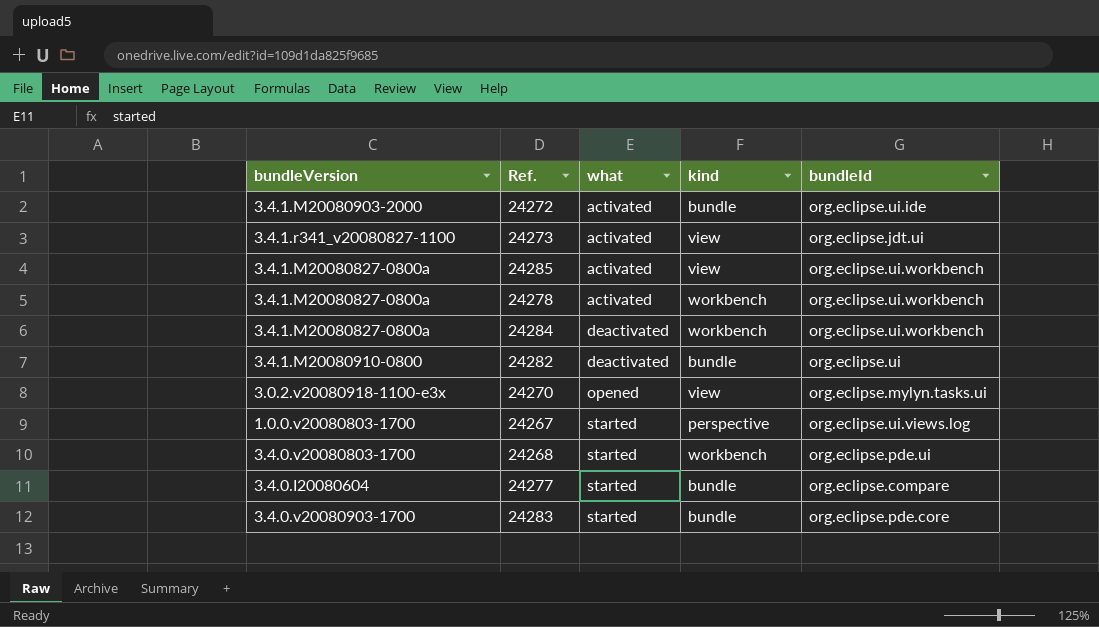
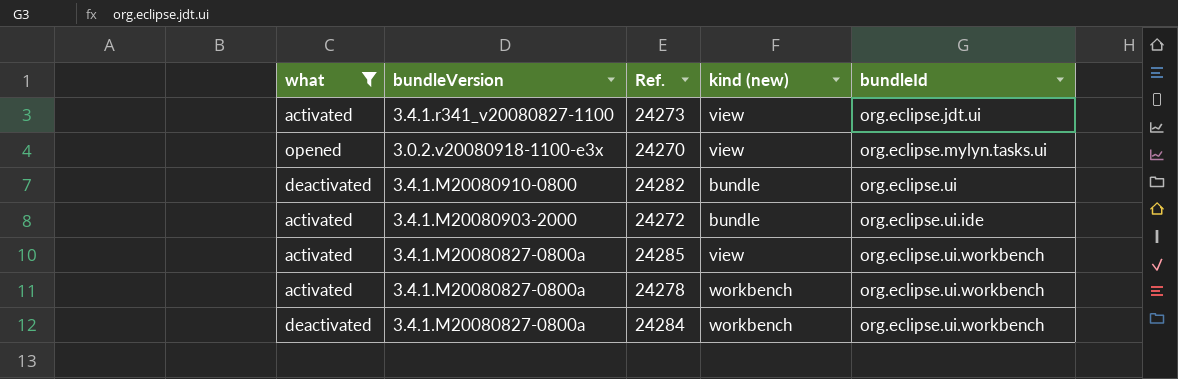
filter: none -> what != started
row order: what ascending -> bundleId ascending
column what | position: 3 -> 1
column name: kind -> kind (new)

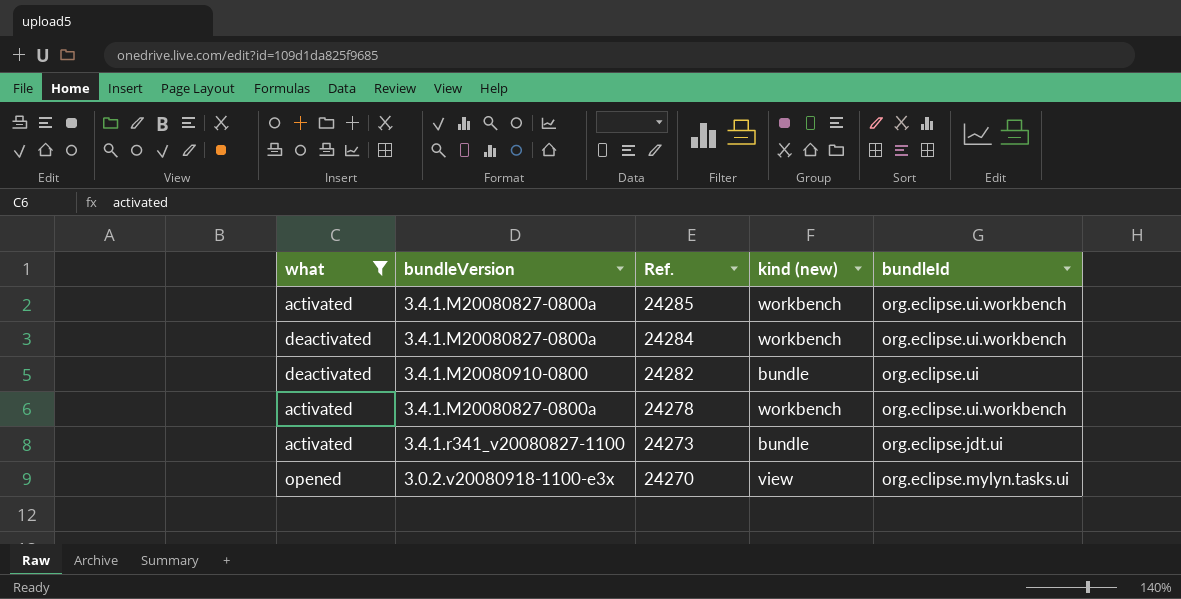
row order: bundleId ascending -> Ref. descending
row 24272: activated | 3.4.1.M20080903-2000 | bundle | org.eclipse.ui.ide -> none
24285 | kind (new): view -> workbench
24273 | kind (new): view -> bundle

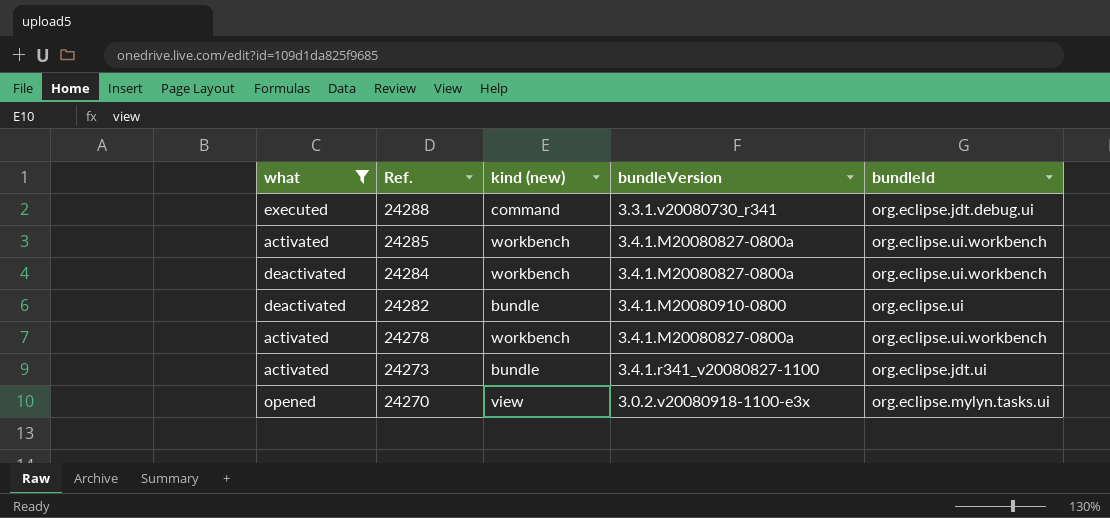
column bundleVersion | position: 2 -> 4
row 24288: none -> executed | command | 3.3.1.v20080730_r341 | org.eclipse.jdt.debug.ui

